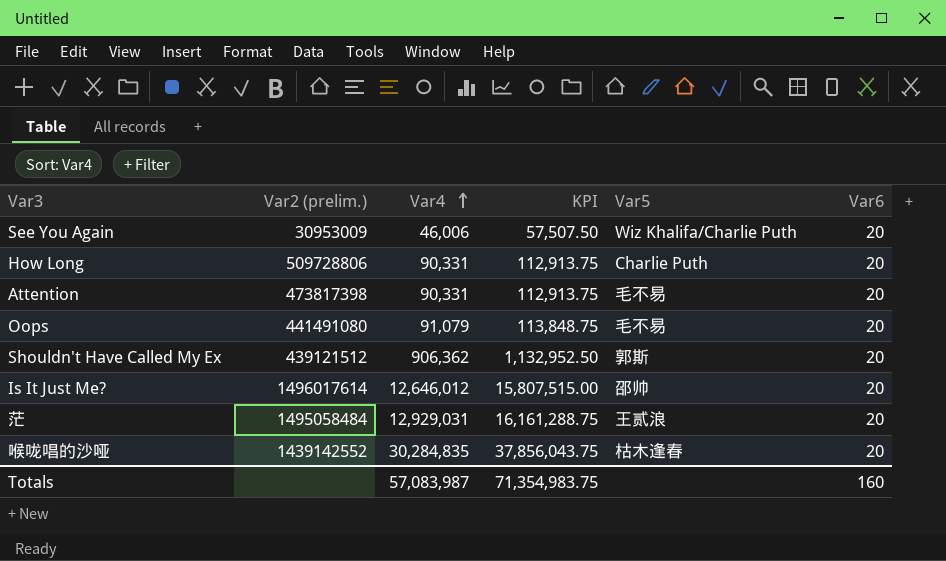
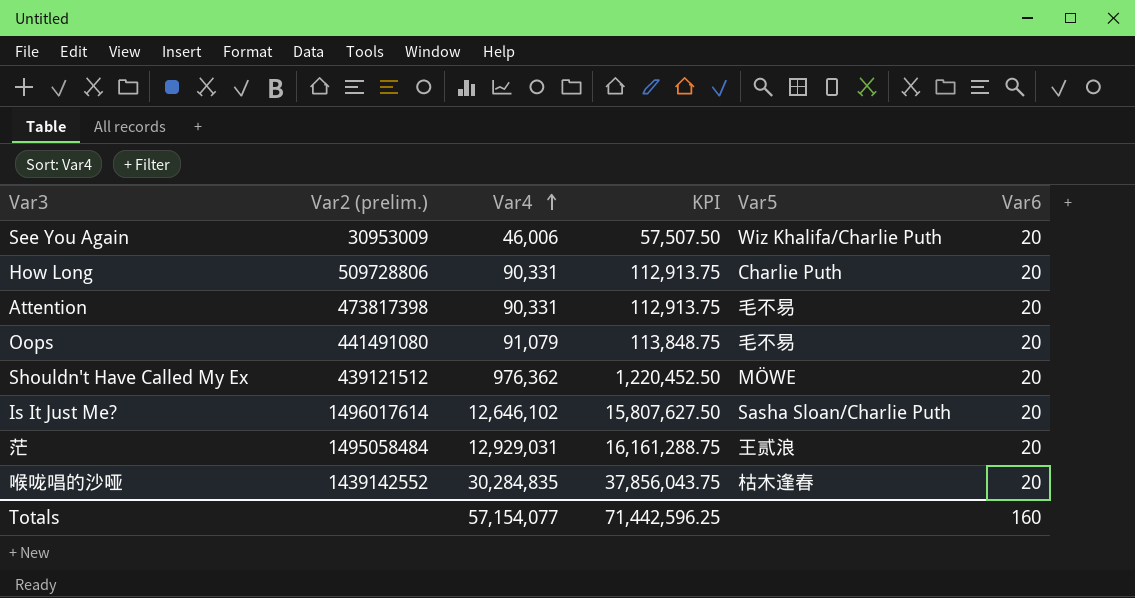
Shouldn't Have Called My Ex | Var4: 906,362 -> 976,362
Shouldn't Have Called My Ex | KPI: 1,132,952.50 -> 1,220,452.50
Shouldn't Have Called My Ex | Var5: 郭斯 -> MÖWE
Is It Just Me? | Var4: 12,646,012 -> 12,646,102
Is It Just Me? | KPI: 15,807,515.00 -> 15,807,627.50
Is It Just Me? | Var5: 邵帅 -> Sasha Sloan/Charlie Puth
Totals | Var4: 57,083,987 -> 57,154,077
Totals | KPI: 71,354,983.75 -> 71,442,596.25

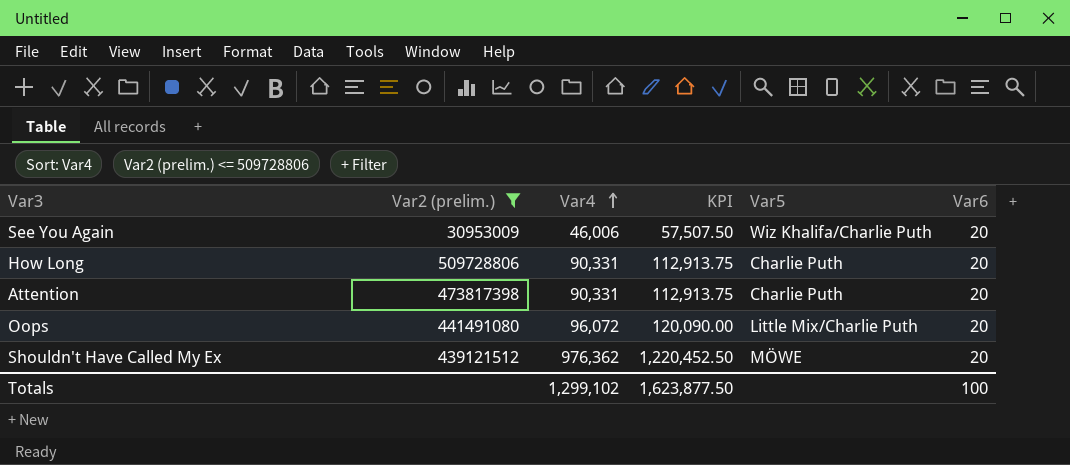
filter: none -> Var2 (prelim.) <= 509728806
Attention | Var5: 毛不易 -> Charlie Puth
Oops | Var4: 91,079 -> 96,072
Oops | KPI: 113,848.75 -> 120,090.00
Oops | Var5: 毛不易 -> Little Mix/Charlie Puth
Totals | Var4: 57,154,077 -> 1,299,102
Totals | KPI: 71,442,596.25 -> 1,623,877.50
Totals | Var6: 160 -> 100

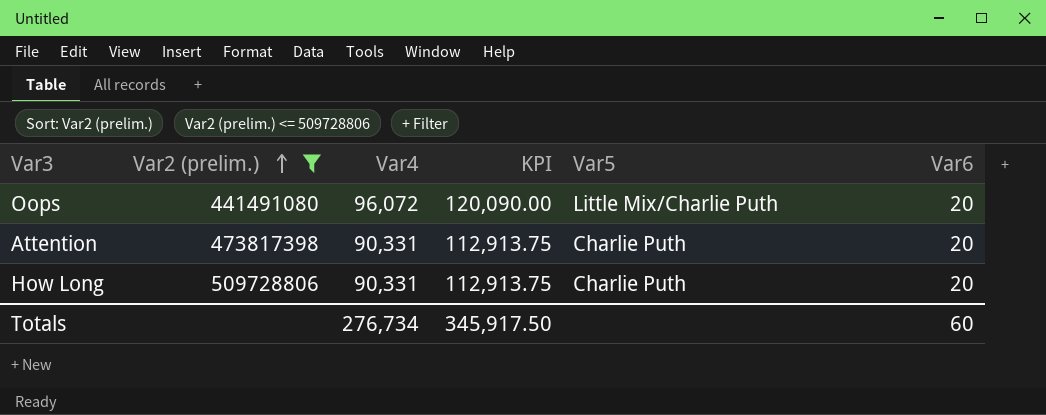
row order: Var4 ascending -> Var2 (prelim.) ascending
row See You Again: 30953009 | 46,006 | 57,507.50 | Wiz Khalifa/Charlie Puth | 20 -> none
row Shouldn't Have Called My Ex: 439121512 | 976,362 | 1,220,452.50 | MÖWE | 20 -> none
Totals | Var4: 1,299,102 -> 276,734
Totals | KPI: 1,623,877.50 -> 345,917.50
Totals | Var6: 100 -> 60

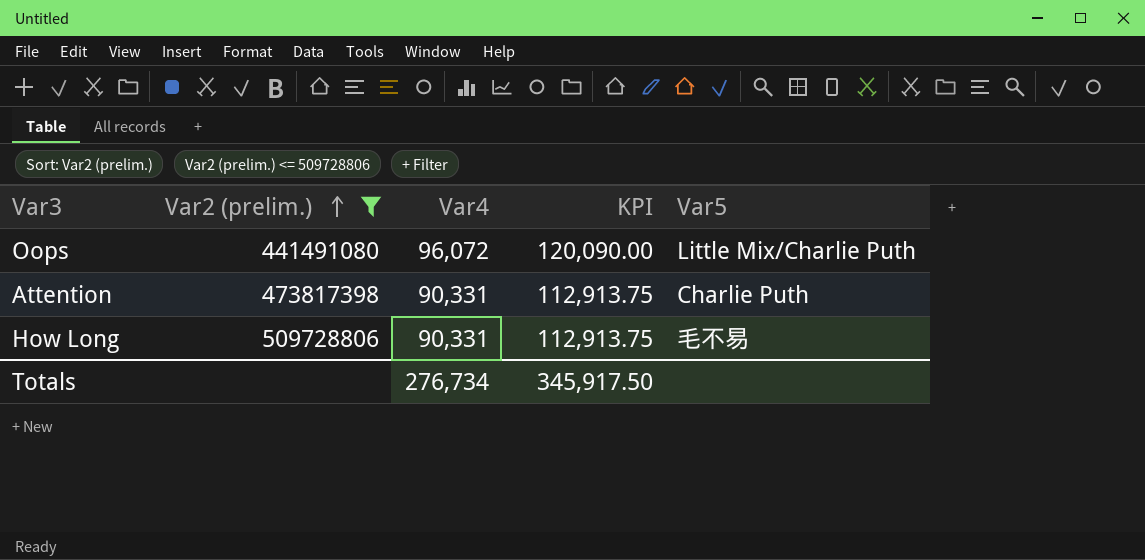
column Var6 | position: 6 -> none
How Long | Var5: Charlie Puth -> 毛不易

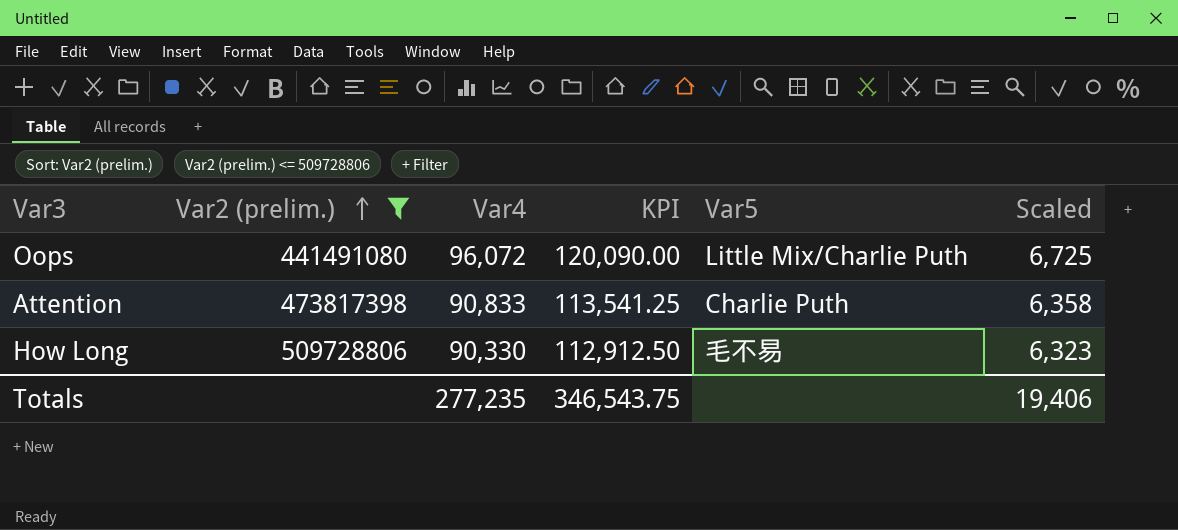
column Scaled | formula: none -> [Var4] * 0.07
Attention | Var4: 90,331 -> 90,833
Attention | KPI: 112,913.75 -> 113,541.25
How Long | Var4: 90,331 -> 90,330
How Long | KPI: 112,913.75 -> 112,912.50
Totals | Var4: 276,734 -> 277,235
Totals | KPI: 345,917.50 -> 346,543.75

